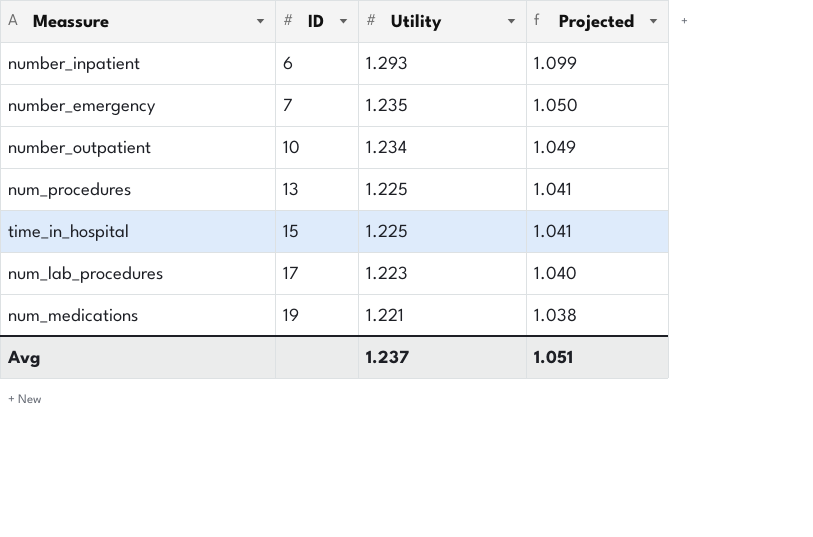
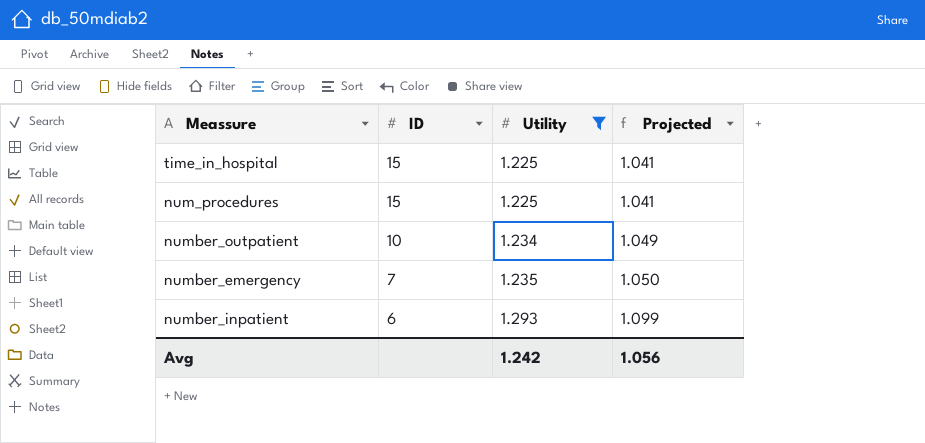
filter: none -> Utility >= 1.225
row order: ID ascending -> ID descending
num_procedures | ID: 13 -> 15
Avg | Utility: 1.237 -> 1.242
Avg | Projected: 1.051 -> 1.056

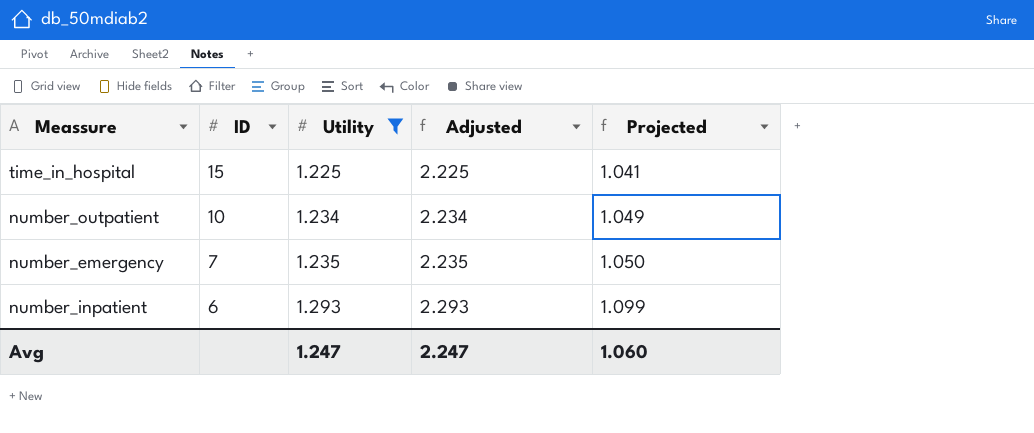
column Adjusted | formula: none -> [Utility] + 1
row num_procedures: 15 | 1.225 | 1.041 -> none
Avg | Utility: 1.242 -> 1.247
Avg | Projected: 1.056 -> 1.060

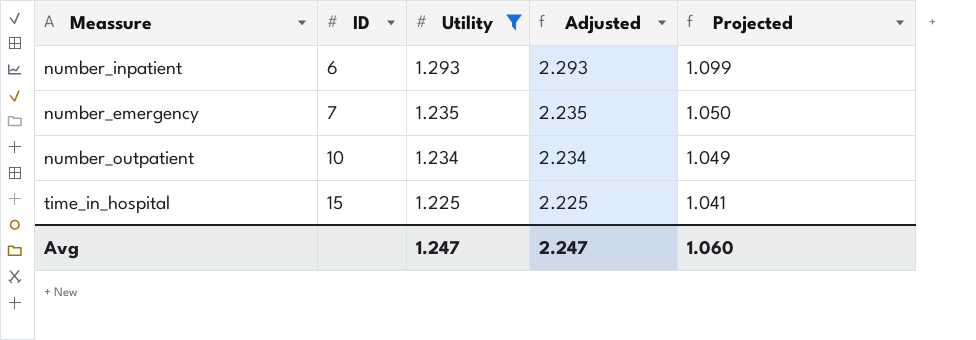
row order: ID descending -> ID ascending

